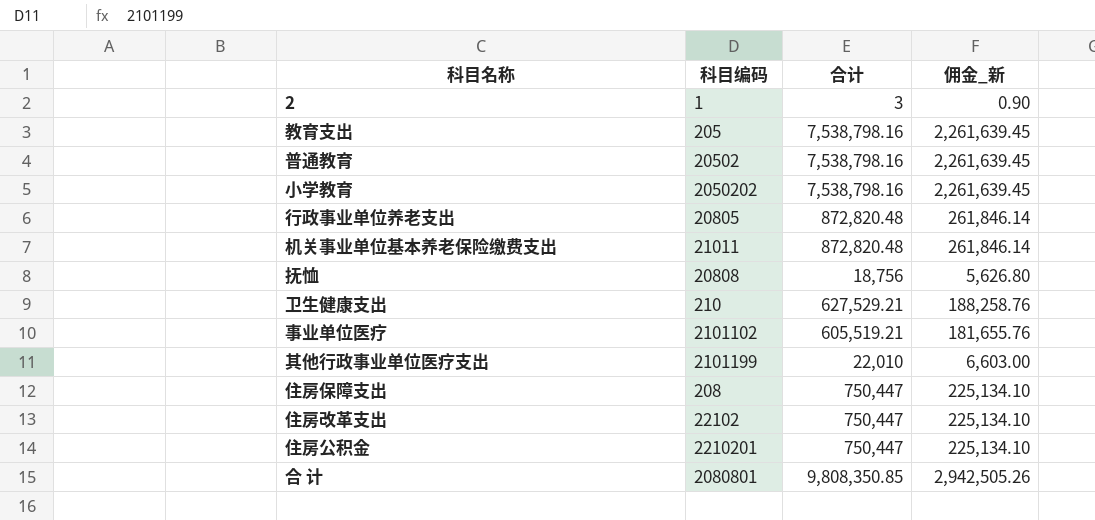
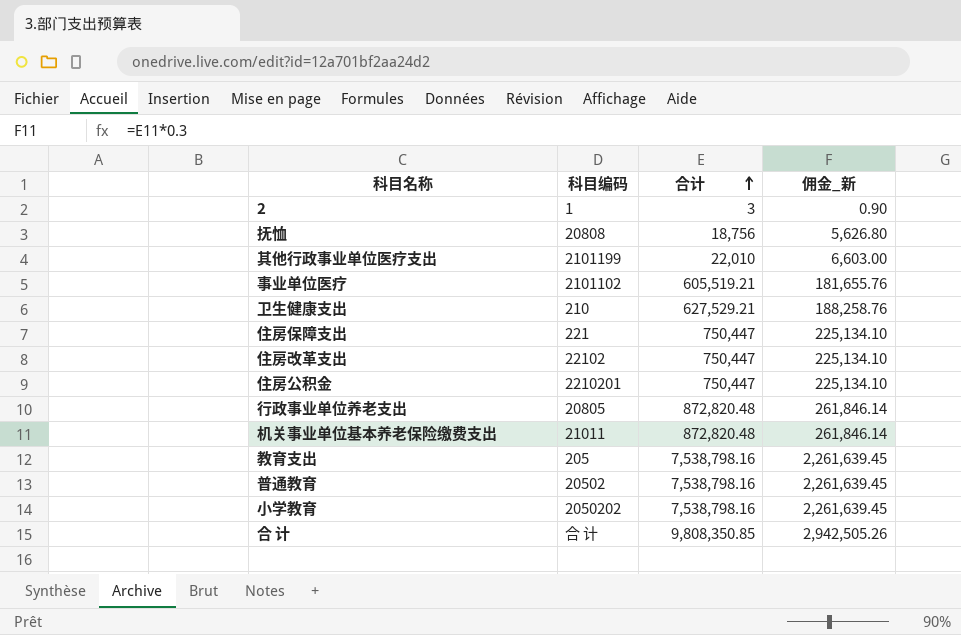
row order: none -> 合计 ascending
住房保障支出 | 科目编码: 208 -> 221
合 计 | 科目编码: 2080801 -> 合 计

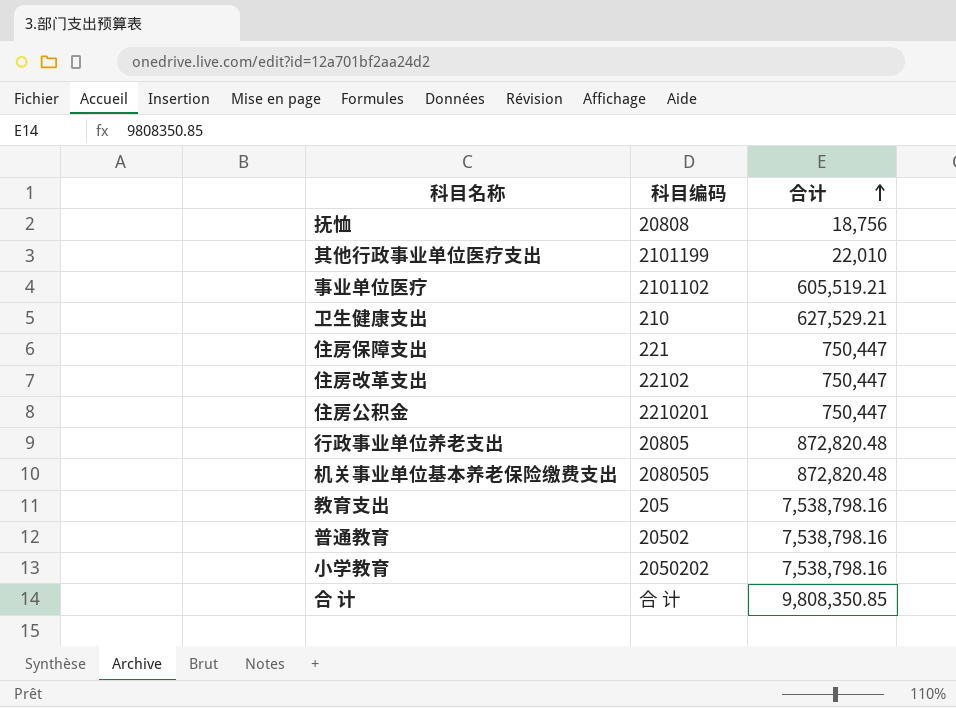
column 佣金_新 | formula: [合计] * 0.3 -> none
row 2: 1 | 3 | 0.90 -> none
机关事业单位基本养老保险缴费支出 | 科目编码: 21011 -> 2080505

